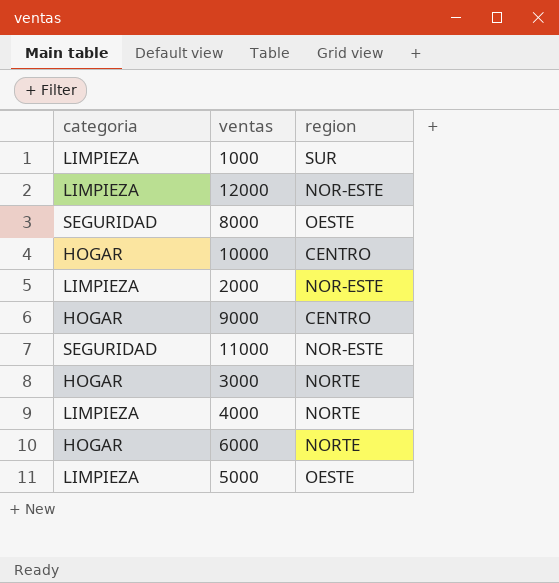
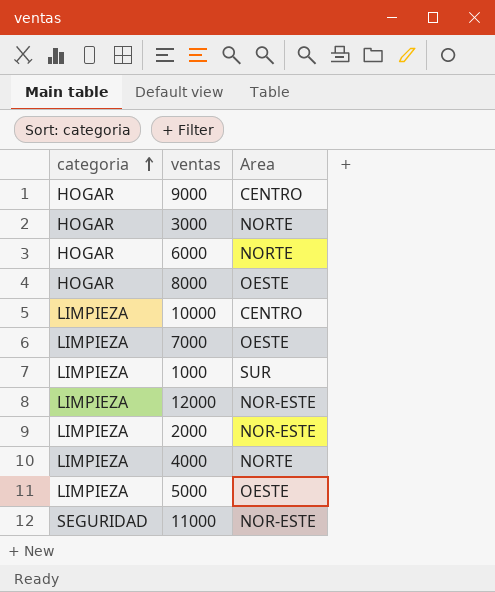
row order: none -> categoria ascending
column name: region -> Area
8000 | categoria: SEGURIDAD -> HOGAR
10000 | categoria: HOGAR -> LIMPIEZA
row 7000: none -> LIMPIEZA | OESTE

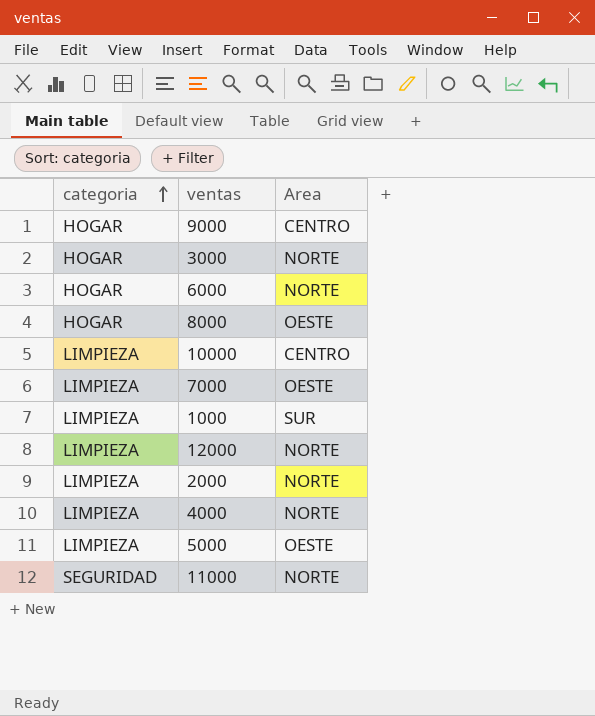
12000 | Area: NOR-ESTE -> NORTE
2000 | Area: NOR-ESTE -> NORTE
11000 | Area: NOR-ESTE -> NORTE

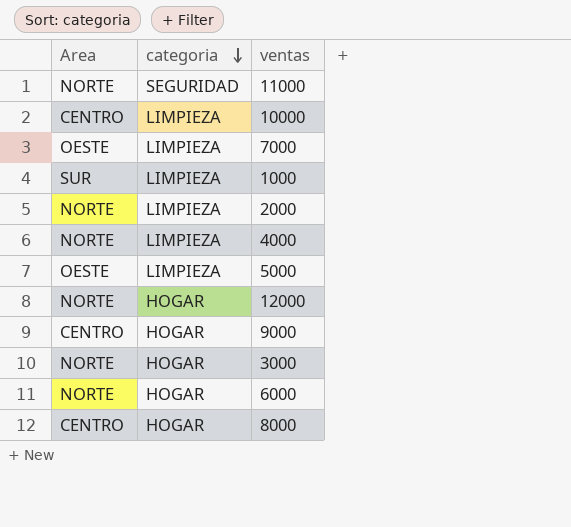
row order: categoria ascending -> categoria descending
column Area | position: 3 -> 1
12000 | categoria: LIMPIEZA -> HOGAR
8000 | Area: OESTE -> CENTRO

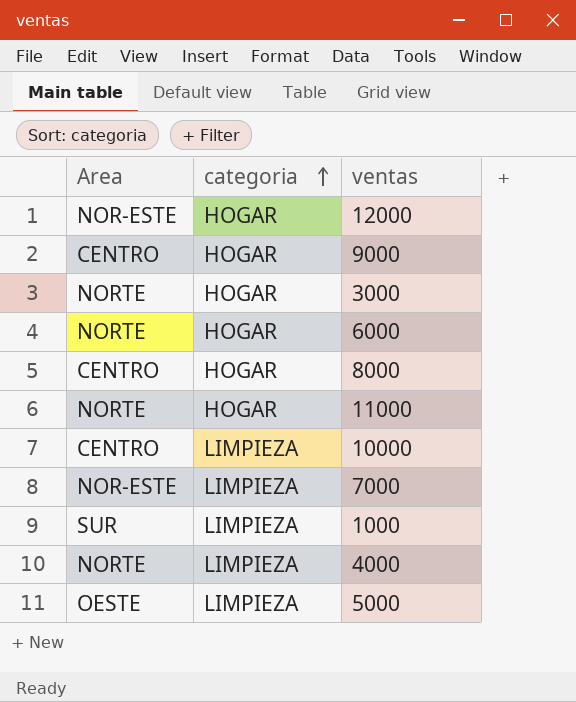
row order: categoria descending -> categoria ascending
row 2000: NORTE | LIMPIEZA -> none
12000 | Area: NORTE -> NOR-ESTE
11000 | categoria: SEGURIDAD -> HOGAR
7000 | Area: OESTE -> NOR-ESTE

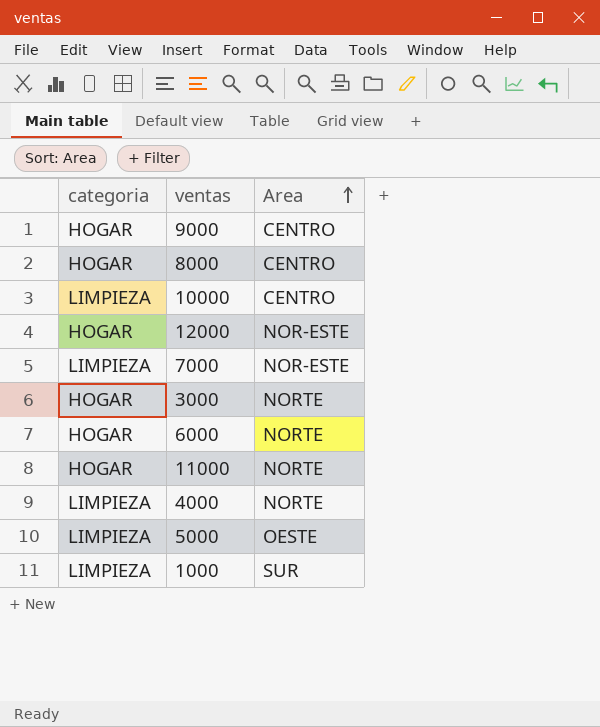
row order: categoria ascending -> Area ascending
column Area | position: 1 -> 3

